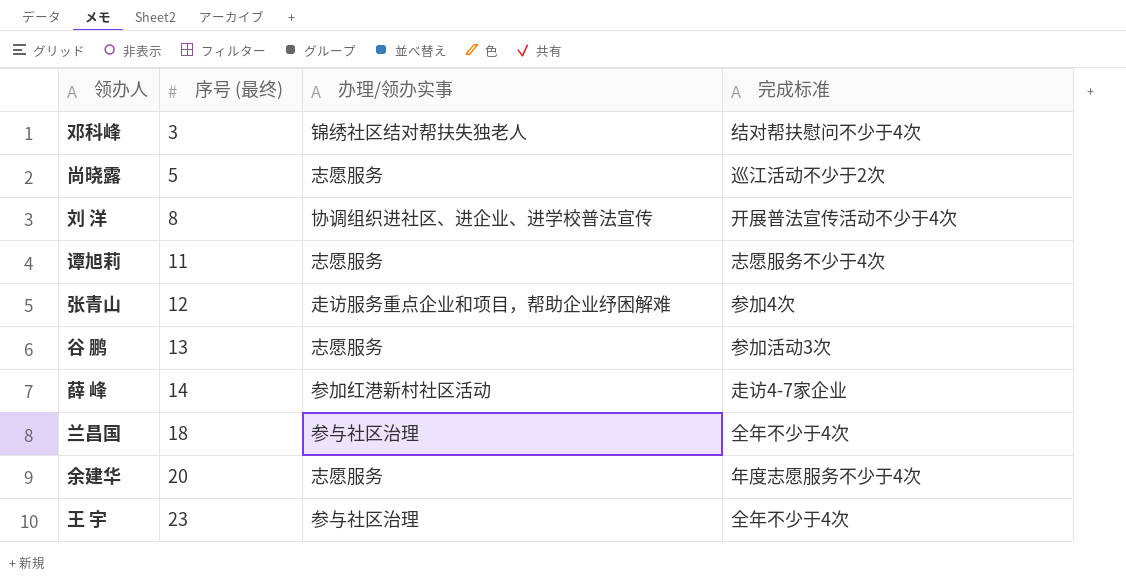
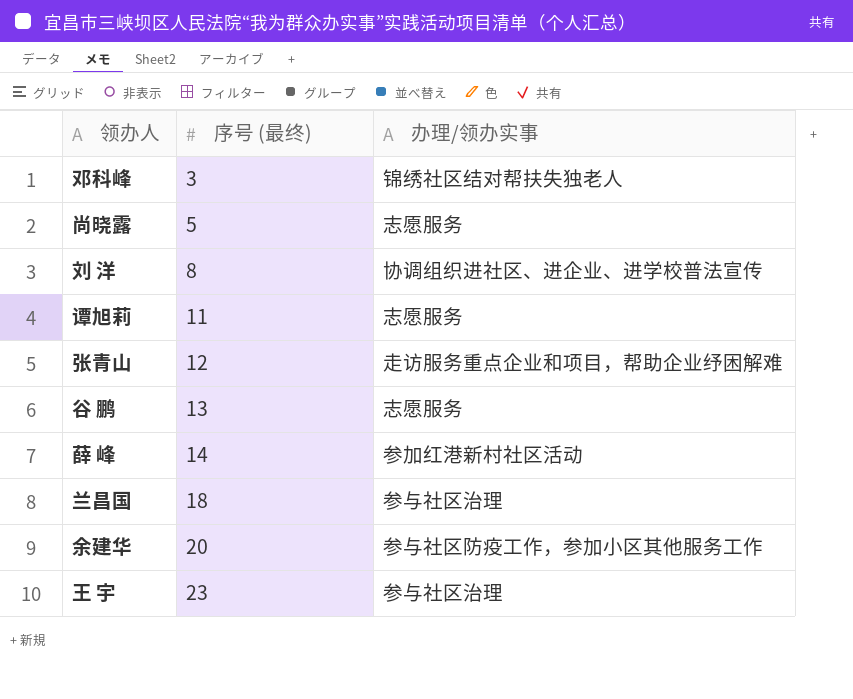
column 完成标准 | position: 4 -> none
余建华 | 办理/领办实事: 志愿服务 -> 参与社区防疫工作，参加小区其他服务工作

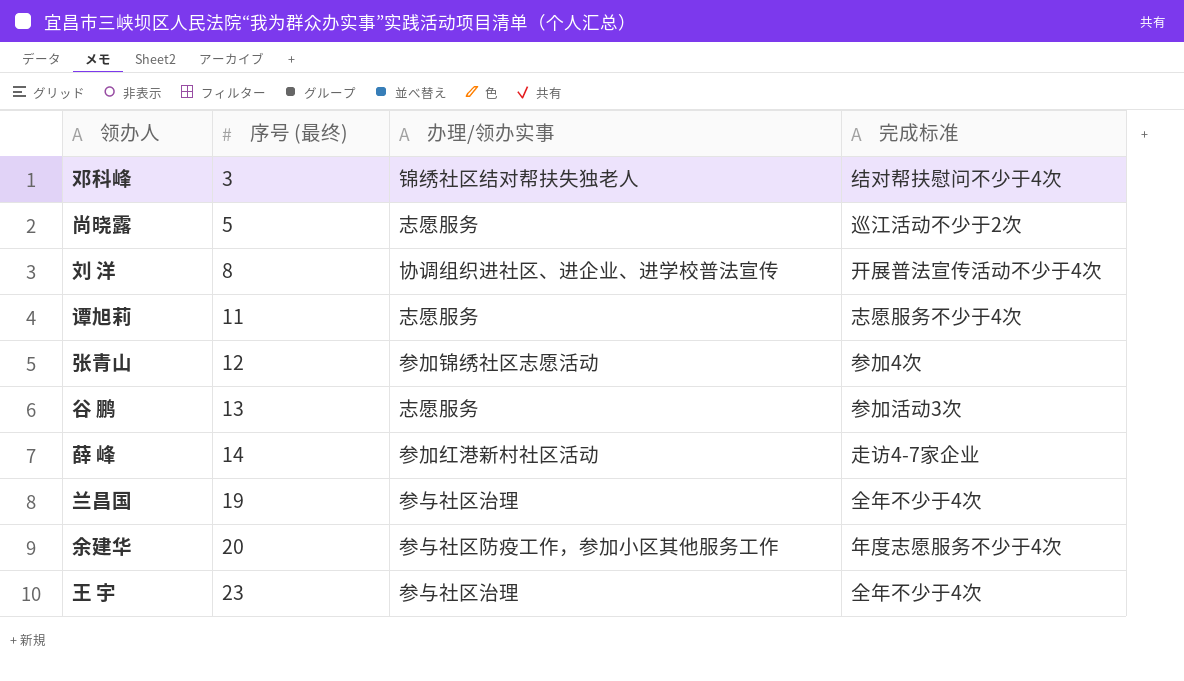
column 完成标准 | position: none -> 4
张青山 | 办理/领办实事: 走访服务重点企业和项目，帮助企业纾困解难 -> 参加锦绣社区志愿活动
兰昌国 | 序号 (最终): 18 -> 19

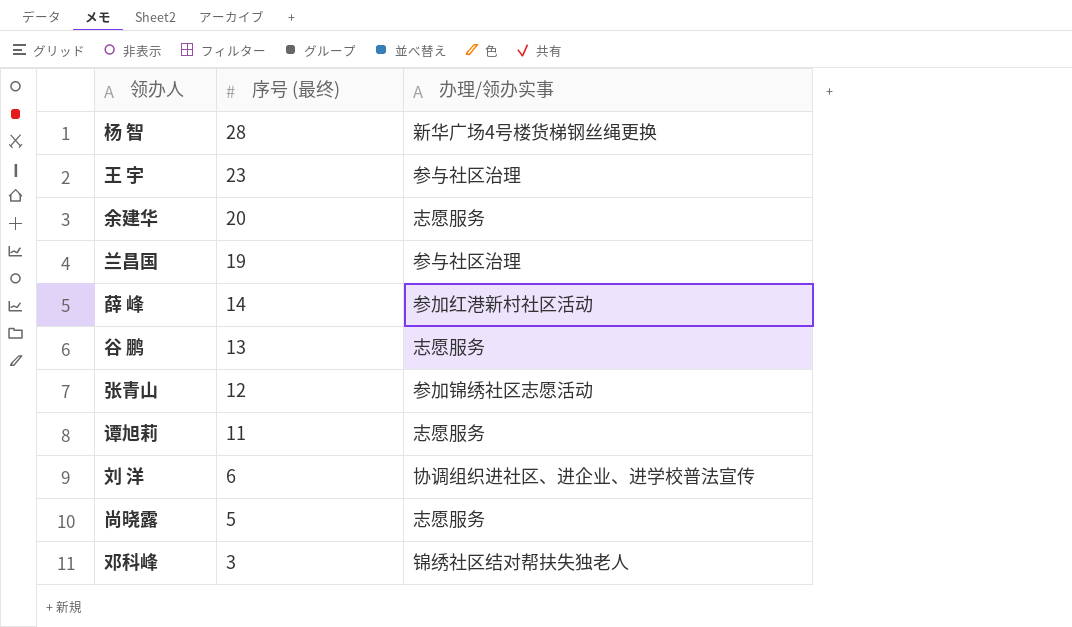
row order: 序号 (最终) ascending -> 序号 (最终) descending
column 完成标准 | position: 4 -> none
row 杨 智: none -> 28 | 新华广场4号楼货梯钢丝绳更换
余建华 | 办理/领办实事: 参与社区防疫工作，参加小区其他服务工作 -> 志愿服务
刘 洋 | 序号 (最终): 8 -> 6

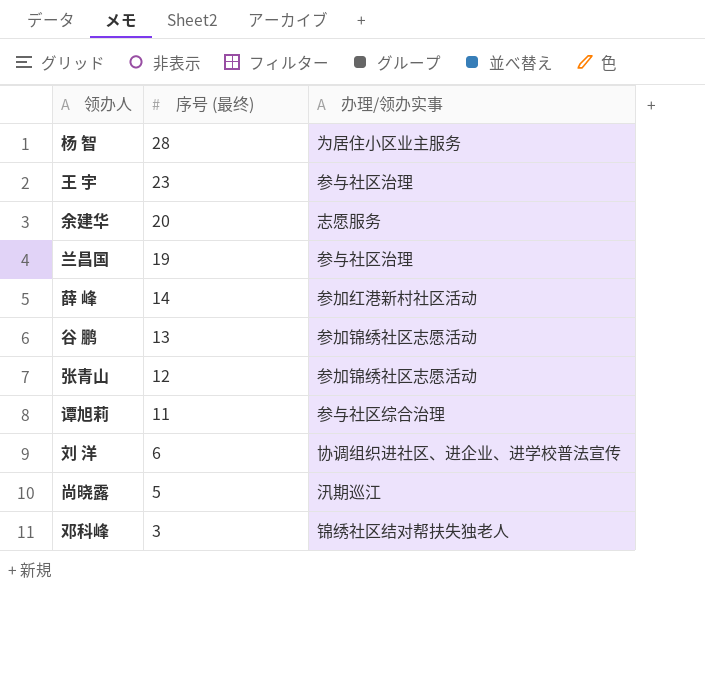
杨 智 | 办理/领办实事: 新华广场4号楼货梯钢丝绳更换 -> 为居住小区业主服务
谷 鹏 | 办理/领办实事: 志愿服务 -> 参加锦绣社区志愿活动
谭旭莉 | 办理/领办实事: 志愿服务 -> 参与社区综合治理
尚晓露 | 办理/领办实事: 志愿服务 -> 汛期巡江

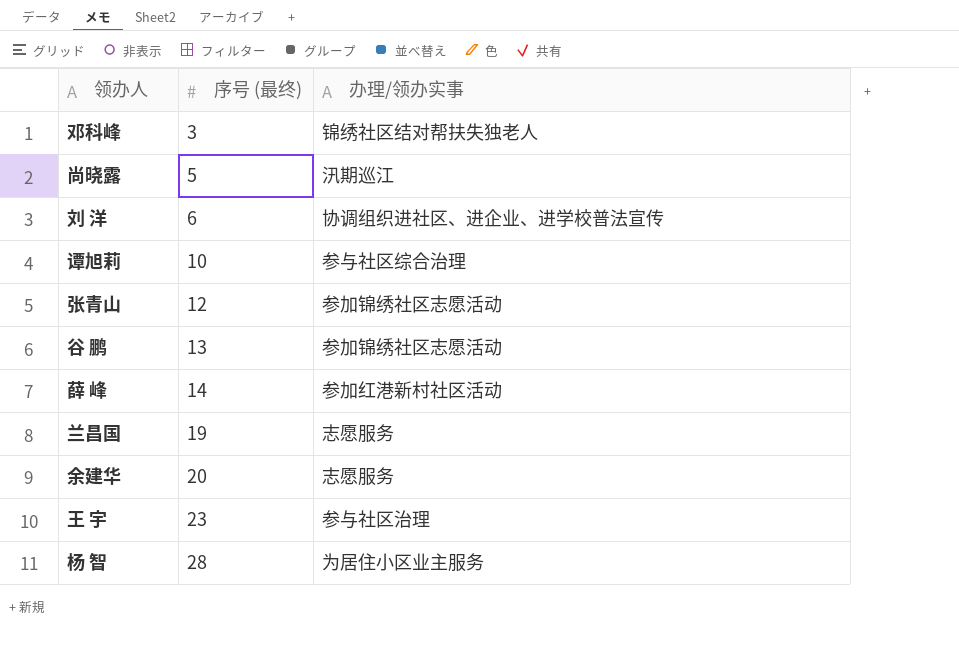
row order: 序号 (最终) descending -> 序号 (最终) ascending
谭旭莉 | 序号 (最终): 11 -> 10
兰昌国 | 办理/领办实事: 参与社区治理 -> 志愿服务

